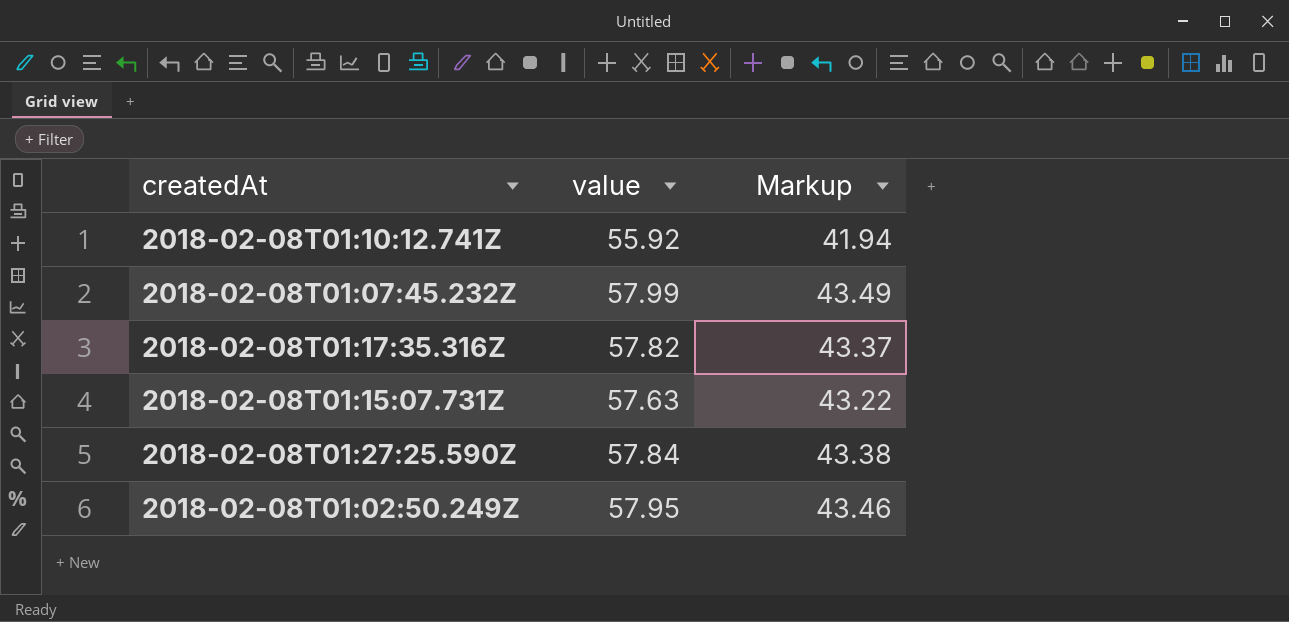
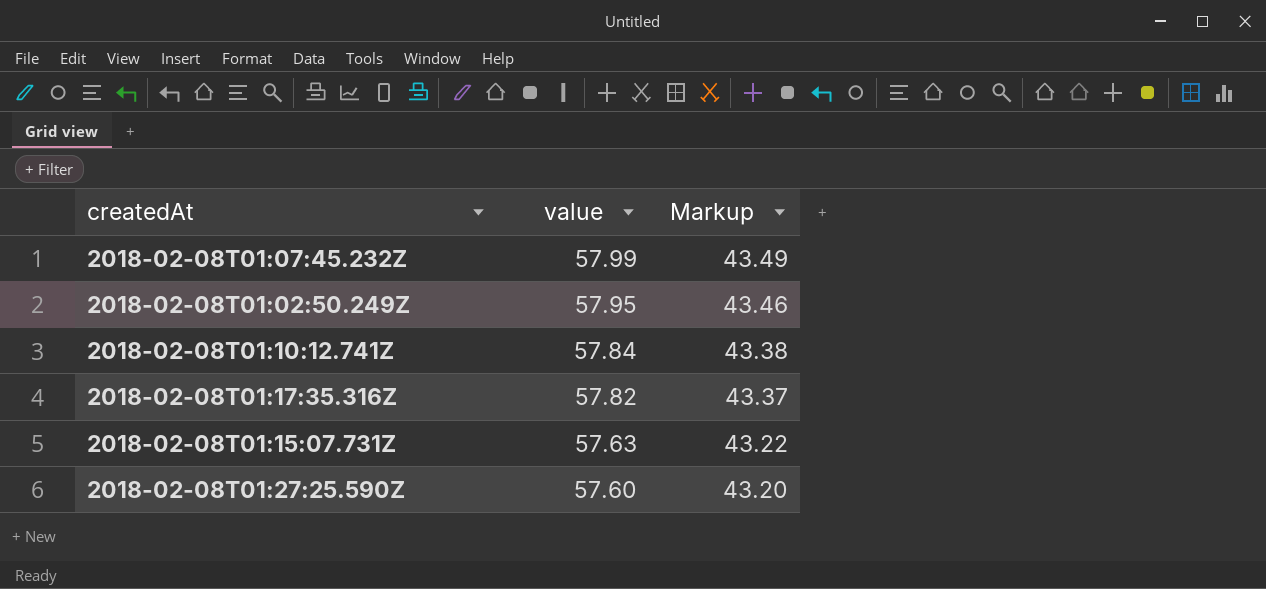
row order: none -> value descending
2018-02-08T01:10:12.741Z | value: 55.92 -> 57.84
2018-02-08T01:10:12.741Z | Markup: 41.94 -> 43.38
2018-02-08T01:27:25.590Z | value: 57.84 -> 57.60
2018-02-08T01:27:25.590Z | Markup: 43.38 -> 43.20

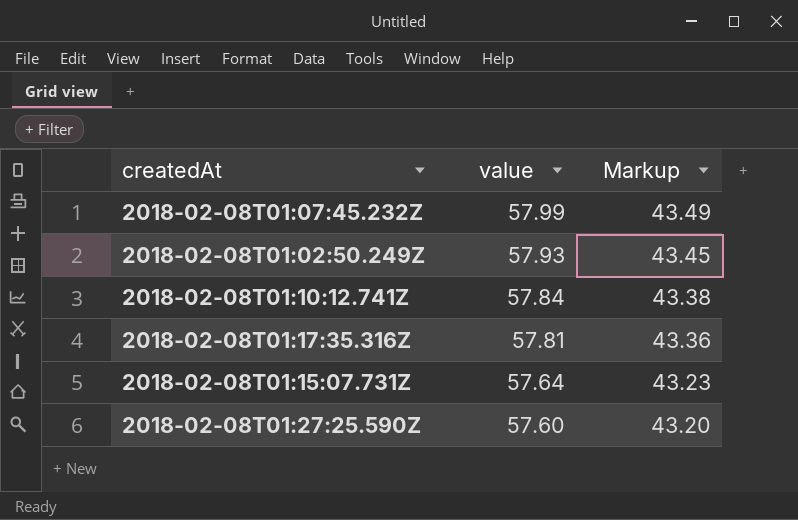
2018-02-08T01:02:50.249Z | value: 57.95 -> 57.93
2018-02-08T01:02:50.249Z | Markup: 43.46 -> 43.45
2018-02-08T01:17:35.316Z | value: 57.82 -> 57.81
2018-02-08T01:17:35.316Z | Markup: 43.37 -> 43.36
2018-02-08T01:15:07.731Z | value: 57.63 -> 57.64
2018-02-08T01:15:07.731Z | Markup: 43.22 -> 43.23

